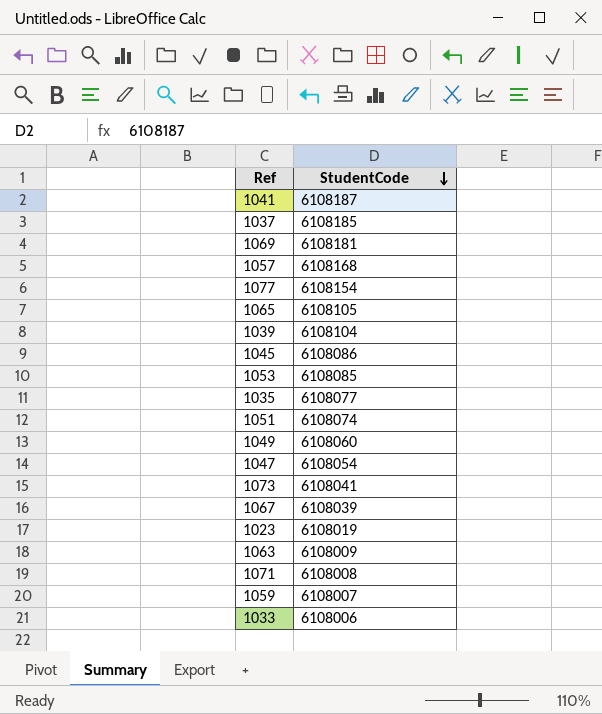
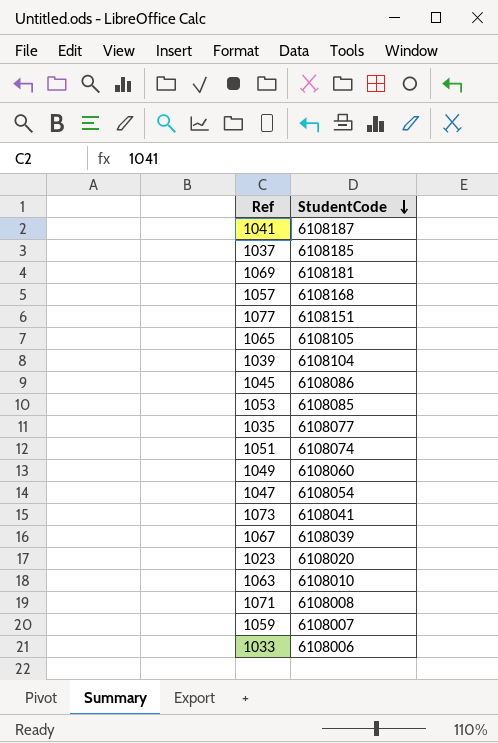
1077 | StudentCode: 6108154 -> 6108151
1023 | StudentCode: 6108019 -> 6108020
1063 | StudentCode: 6108009 -> 6108010

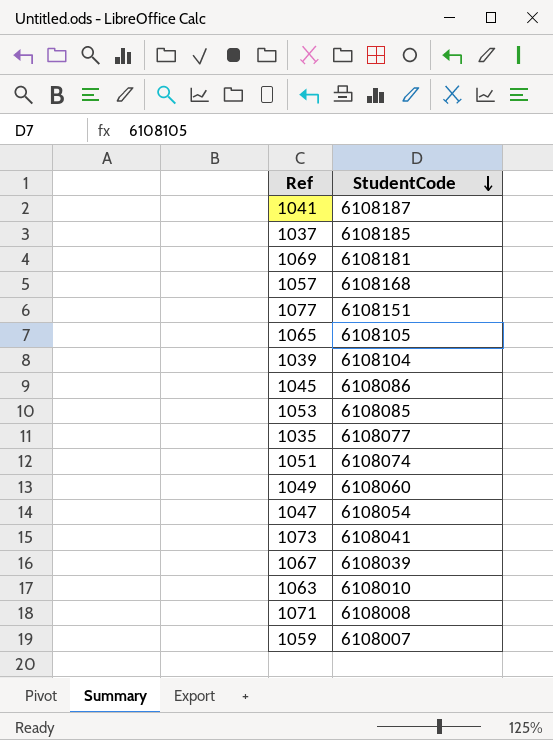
row 1023: 6108020 -> none
row 1033: 6108006 -> none

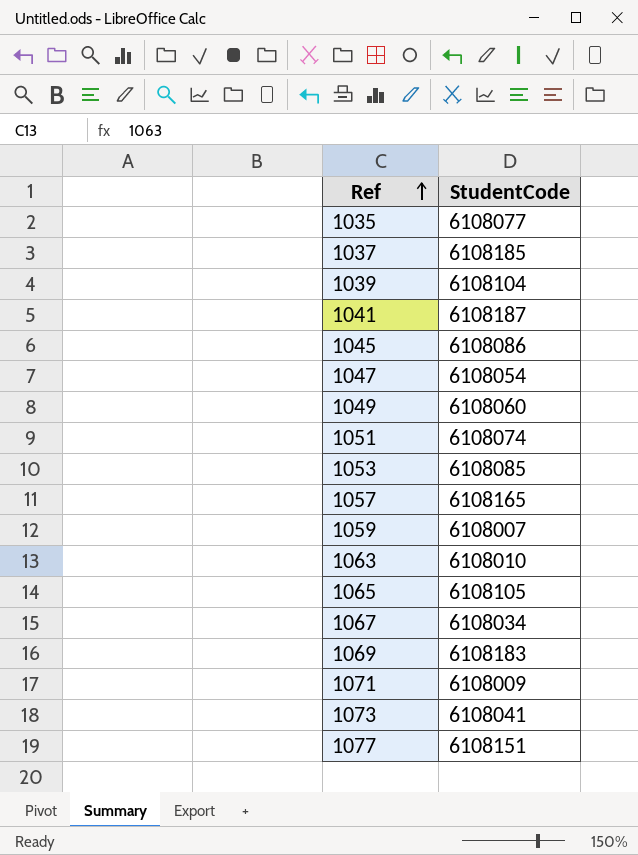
row order: StudentCode descending -> Ref ascending
1057 | StudentCode: 6108168 -> 6108165
1067 | StudentCode: 6108039 -> 6108034
1069 | StudentCode: 6108181 -> 6108183
1071 | StudentCode: 6108008 -> 6108009

